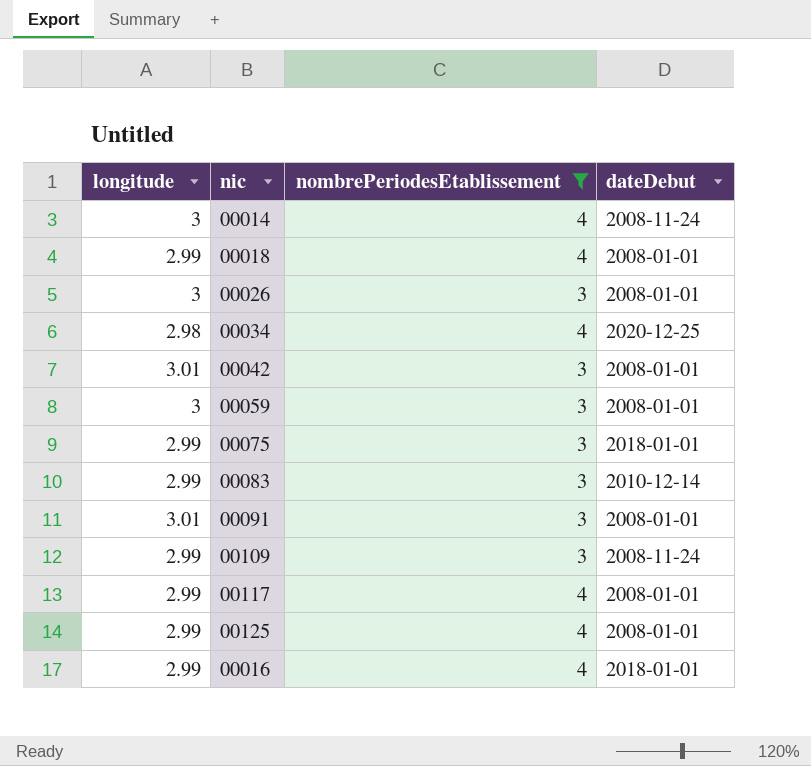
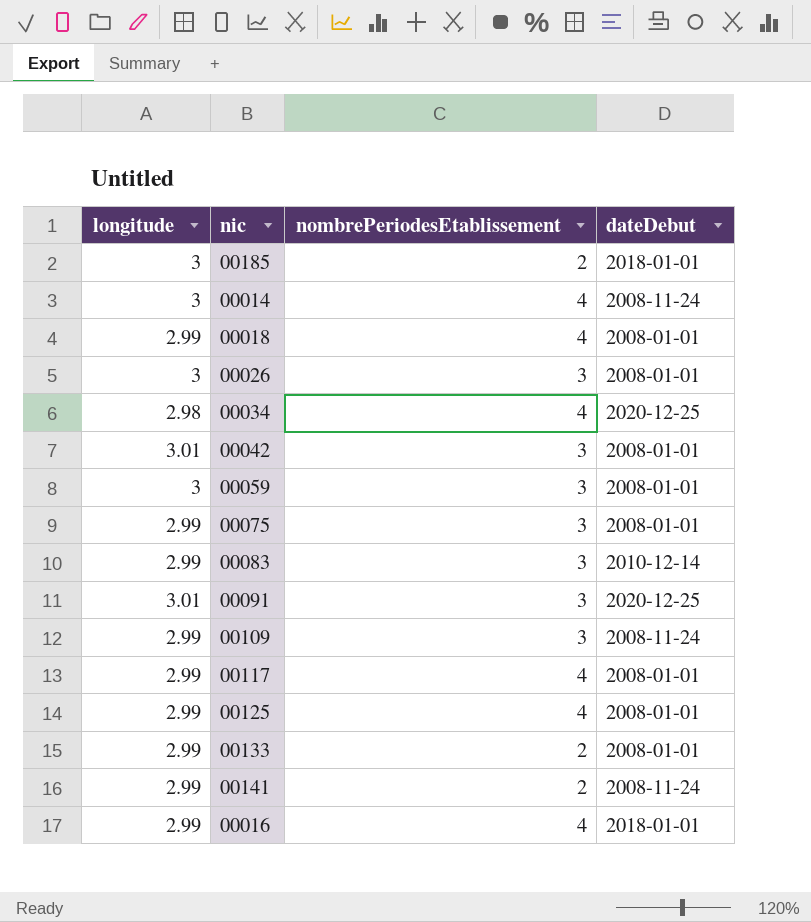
filter: nombrePeriodesEtablissement != 2 -> none
00075 | dateDebut: 2018-01-01 -> 2008-01-01
00091 | dateDebut: 2008-01-01 -> 2020-12-25

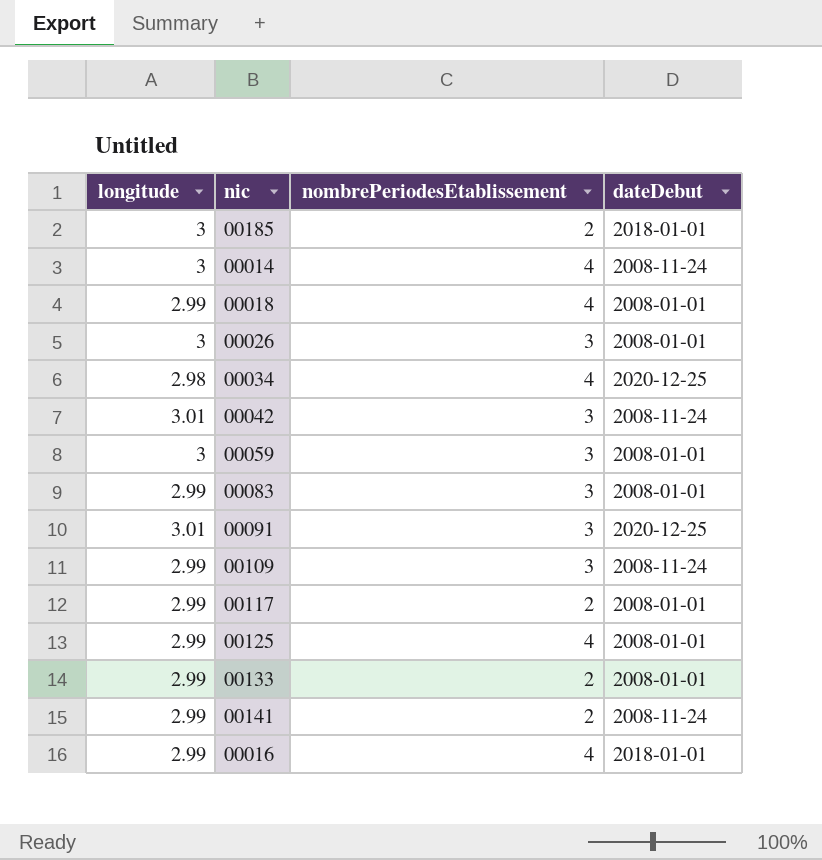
row 00075: 2.99 | 3 | 2008-01-01 -> none
00042 | dateDebut: 2008-01-01 -> 2008-11-24
00083 | dateDebut: 2010-12-14 -> 2008-01-01
00117 | nombrePeriodesEtablissement: 4 -> 2

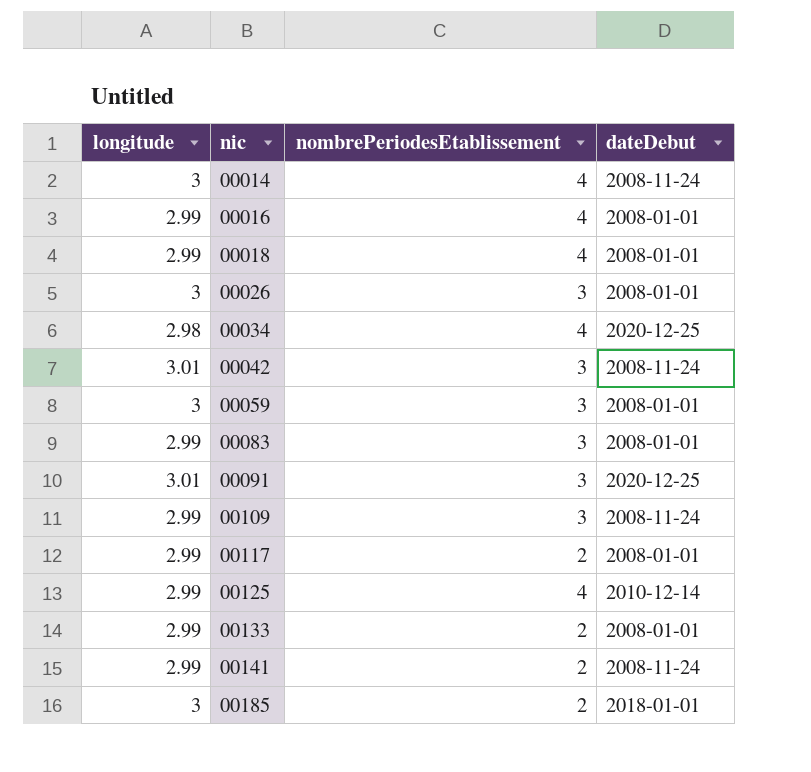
row order: none -> nic ascending
00016 | dateDebut: 2018-01-01 -> 2008-01-01
00125 | dateDebut: 2008-01-01 -> 2010-12-14

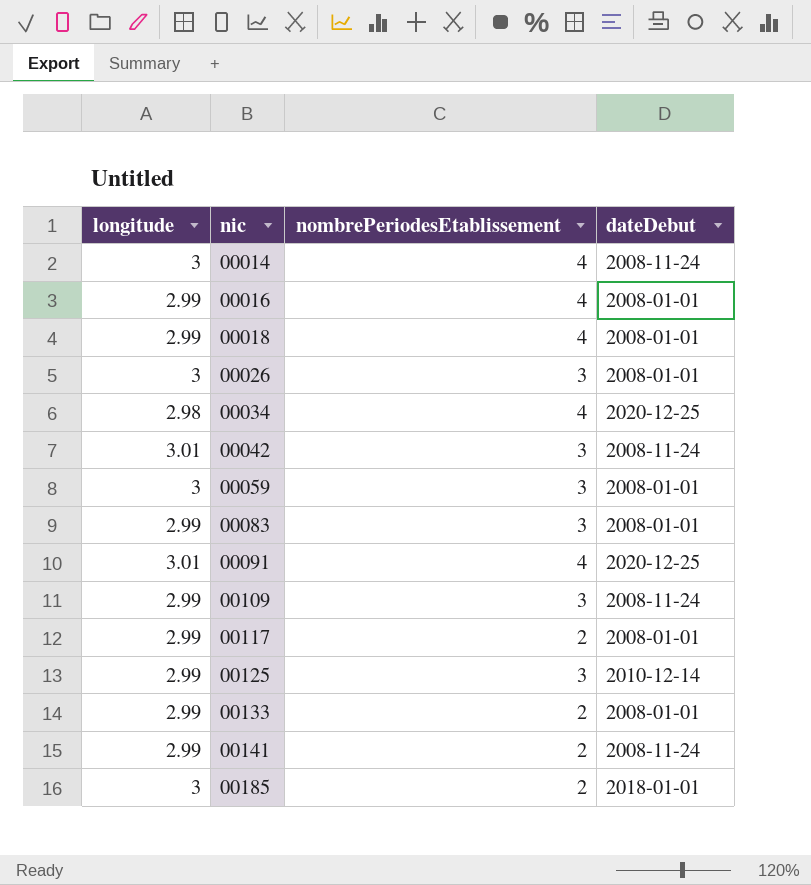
00091 | nombrePeriodesEtablissement: 3 -> 4
00125 | nombrePeriodesEtablissement: 4 -> 3

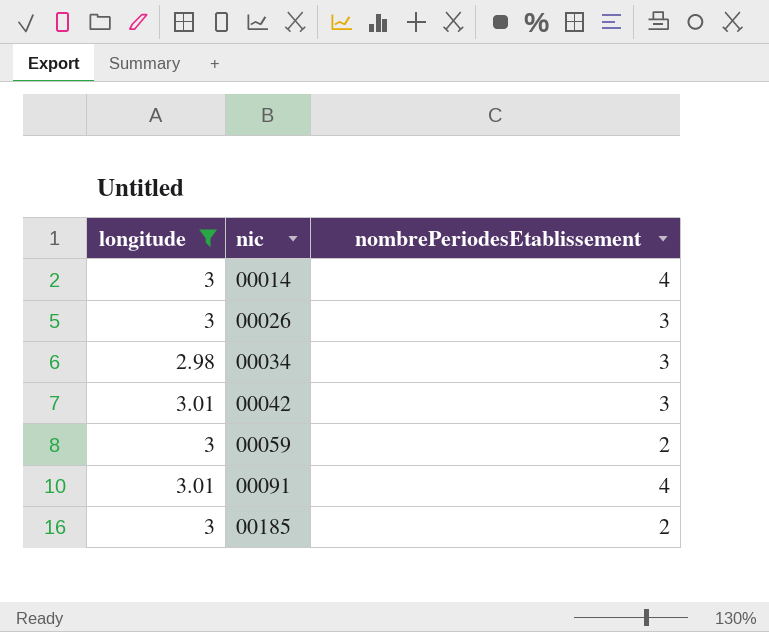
filter: none -> longitude != 2.99
column dateDebut | position: 4 -> none
00034 | nombrePeriodesEtablissement: 4 -> 3
00059 | nombrePeriodesEtablissement: 3 -> 2

